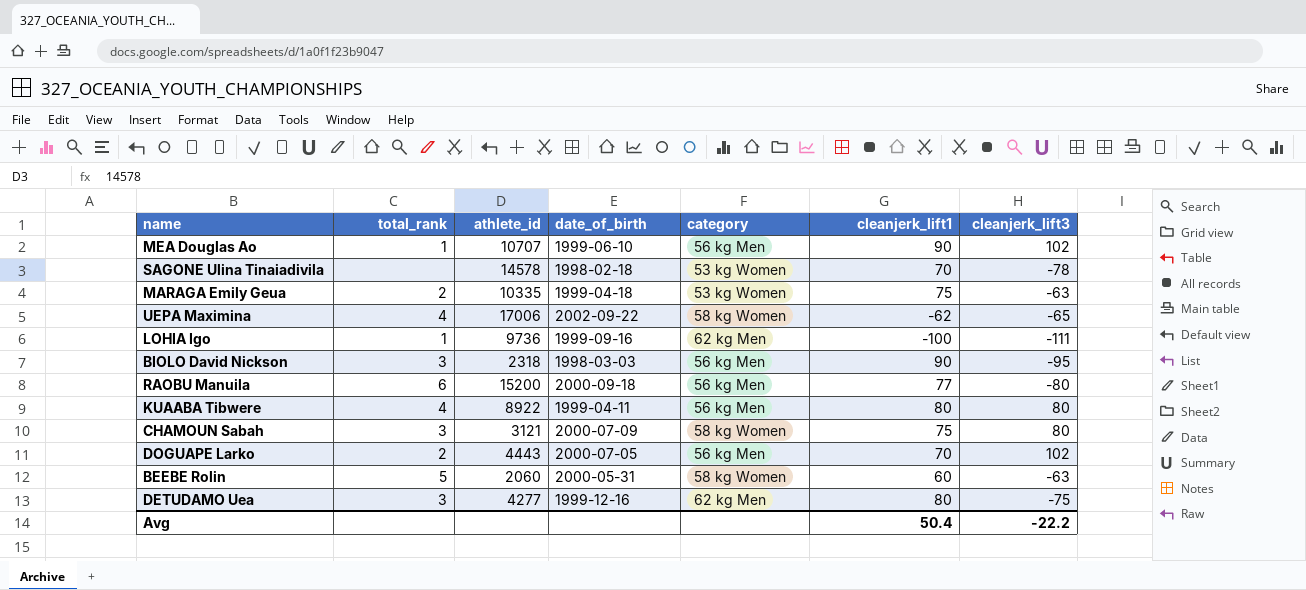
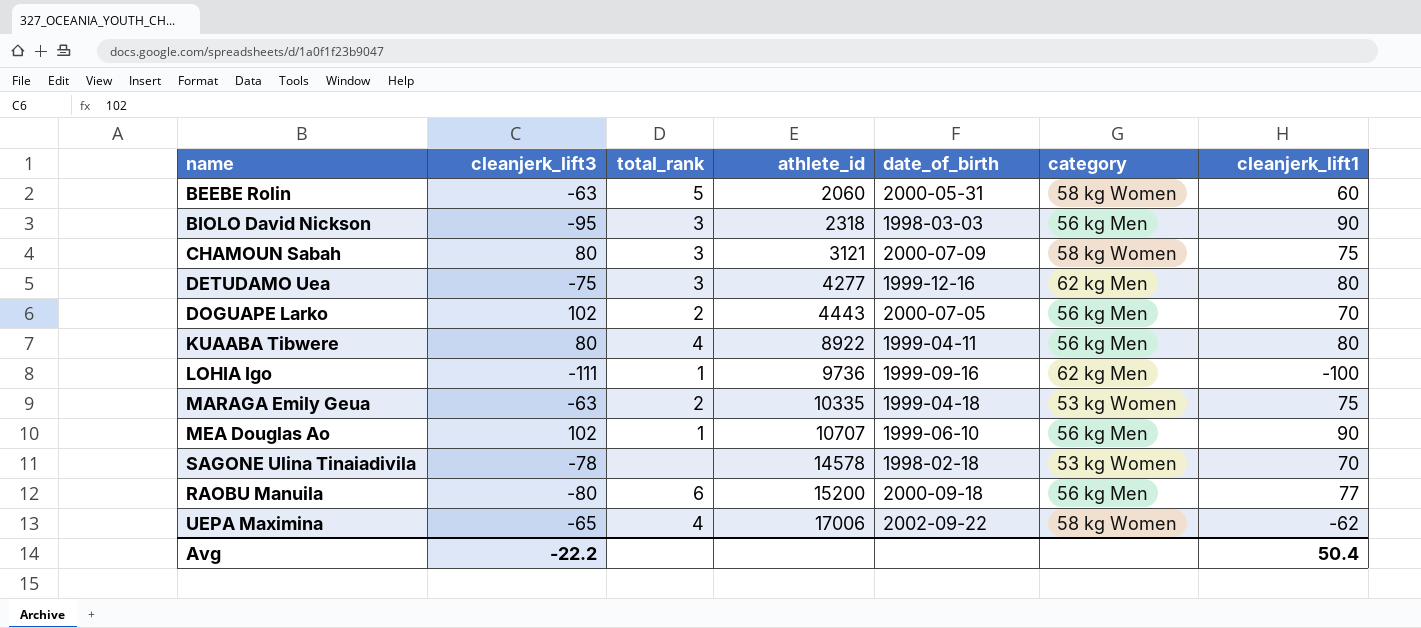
row order: none -> athlete_id ascending
column cleanjerk_lift3 | position: 7 -> 2

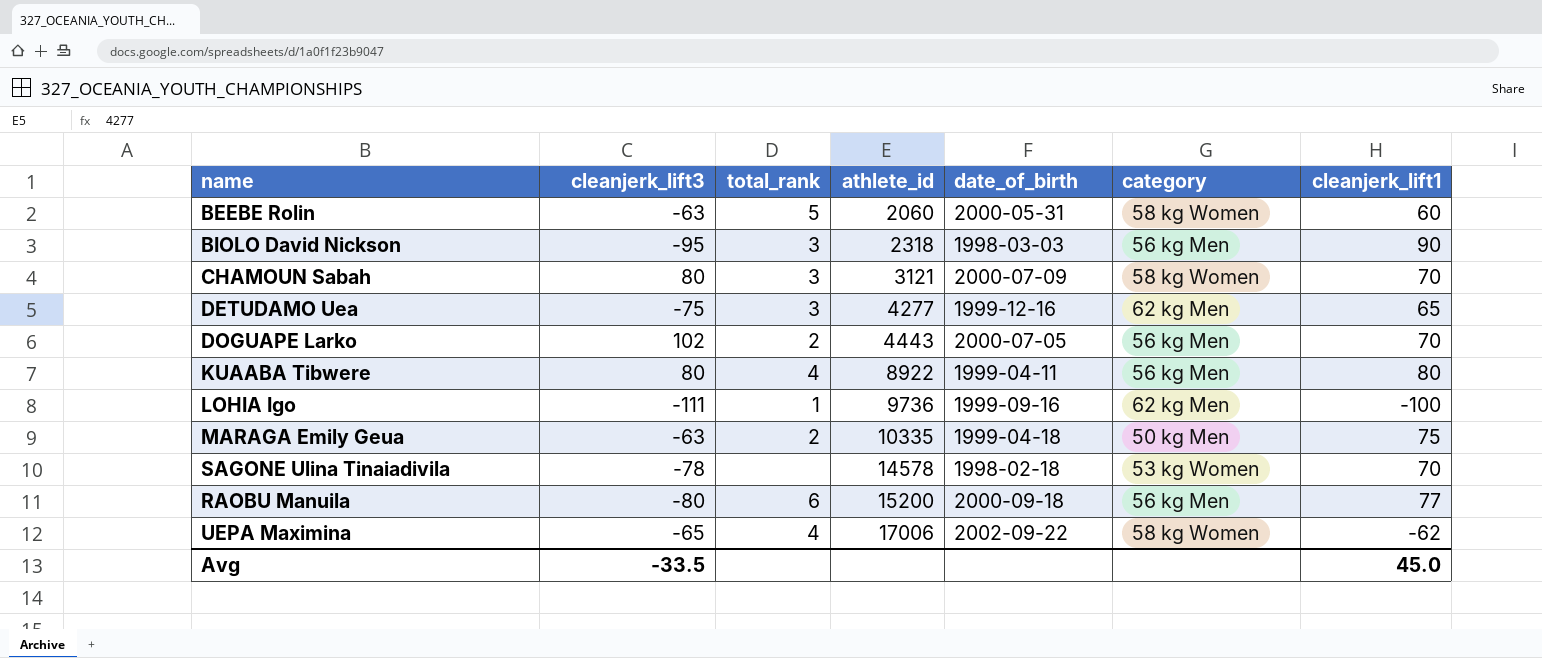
row MEA Douglas Ao: 102 | 1 | 10707 | 1999-06-10 | 56 kg Men | 90 -> none
CHAMOUN Sabah | cleanjerk_lift1: 75 -> 70
DETUDAMO Uea | cleanjerk_lift1: 80 -> 65
MARAGA Emily Geua | category: 53 kg Women -> 50 kg Men
Avg | cleanjerk_lift3: -22.2 -> -33.5
Avg | cleanjerk_lift1: 50.4 -> 45.0

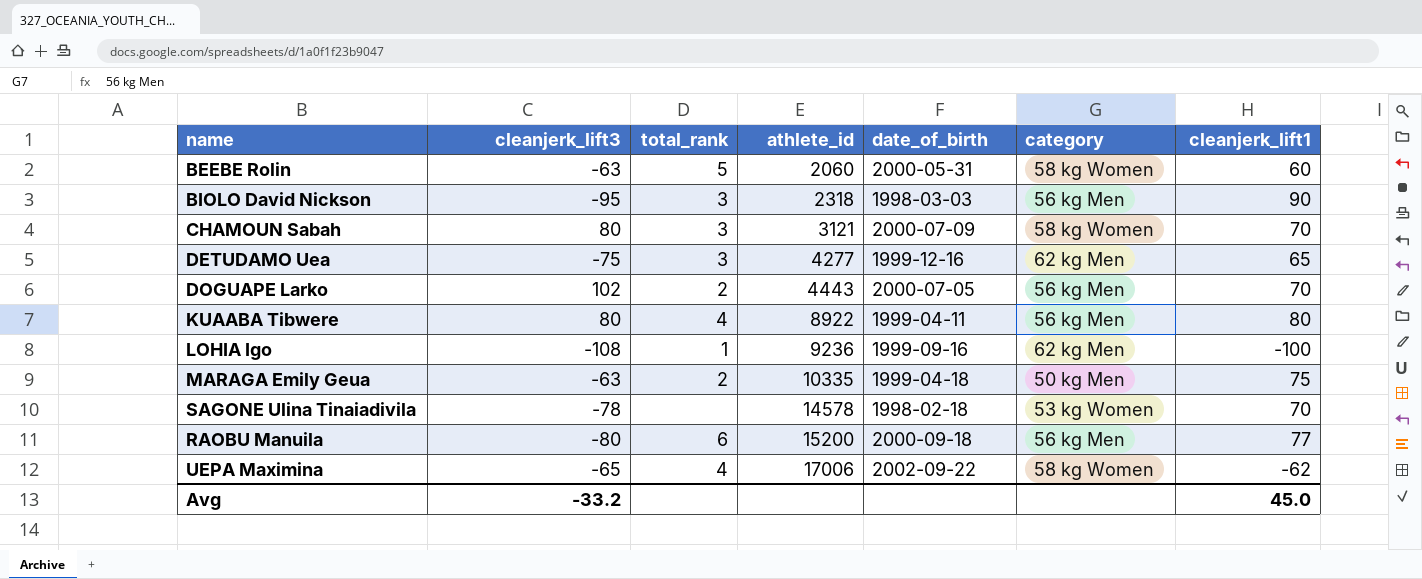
LOHIA Igo | cleanjerk_lift3: -111 -> -108
LOHIA Igo | athlete_id: 9736 -> 9236
Avg | cleanjerk_lift3: -33.5 -> -33.2

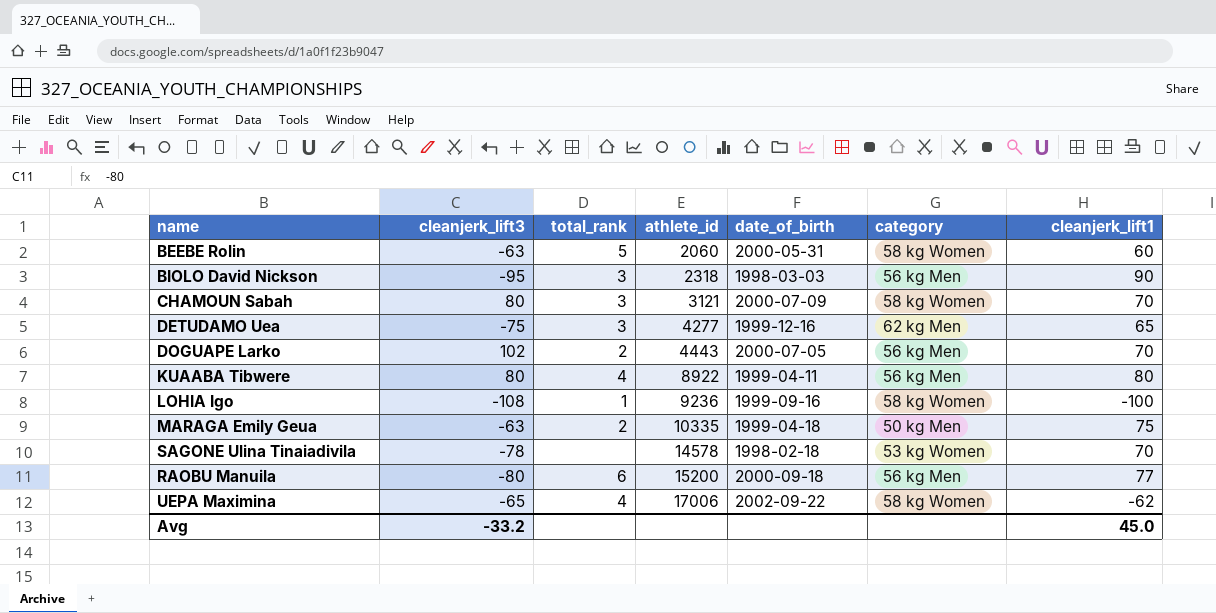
LOHIA Igo | category: 62 kg Men -> 58 kg Women

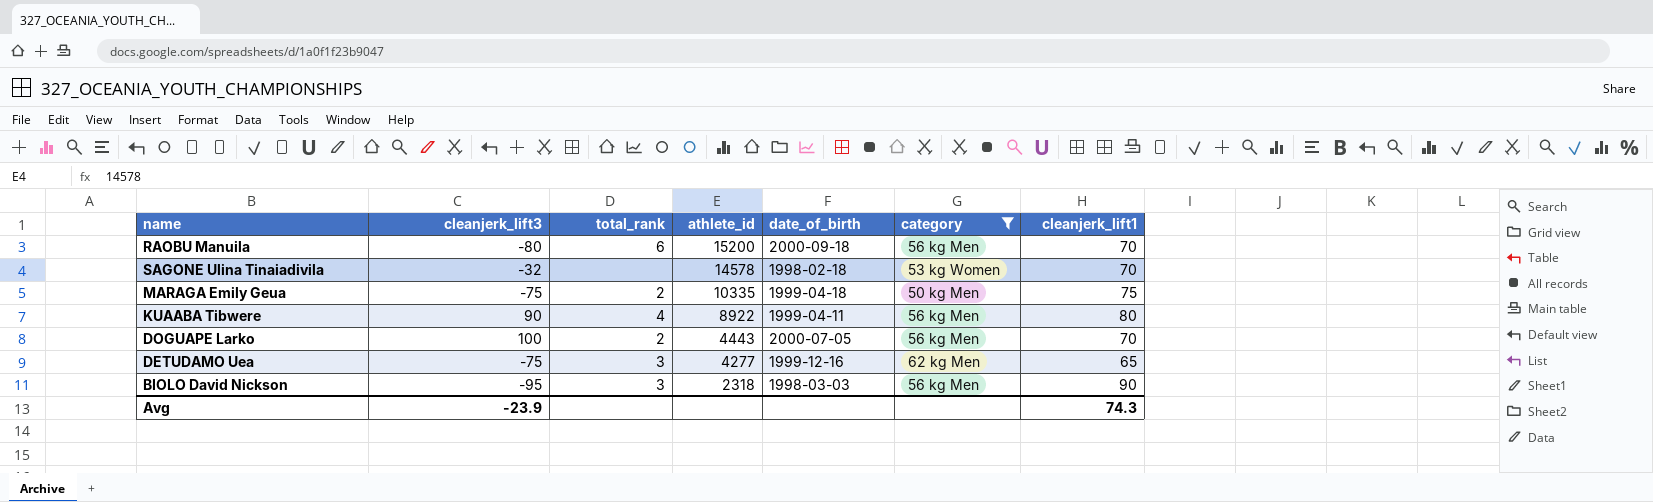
filter: none -> category != 58 kg Women
row order: athlete_id ascending -> athlete_id descending
RAOBU Manuila | cleanjerk_lift1: 77 -> 70
SAGONE Ulina Tinaiadivila | cleanjerk_lift3: -78 -> -32
MARAGA Emily Geua | cleanjerk_lift3: -63 -> -75
KUAABA Tibwere | cleanjerk_lift3: 80 -> 90
DOGUAPE Larko | cleanjerk_lift3: 102 -> 100
Avg | cleanjerk_lift3: -33.2 -> -23.9
Avg | cleanjerk_lift1: 45.0 -> 74.3

